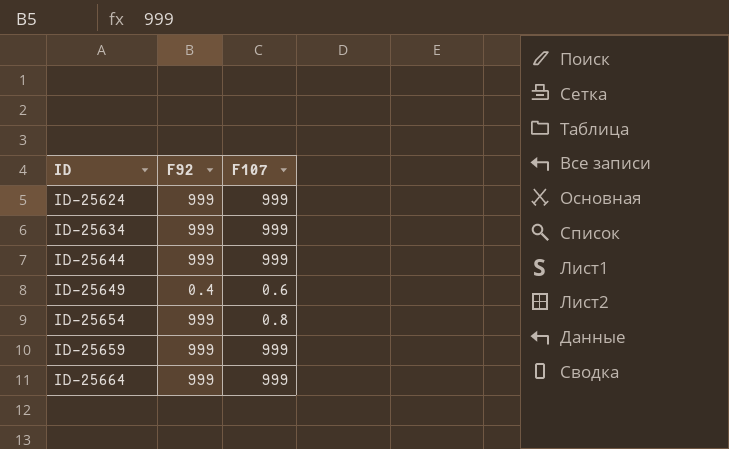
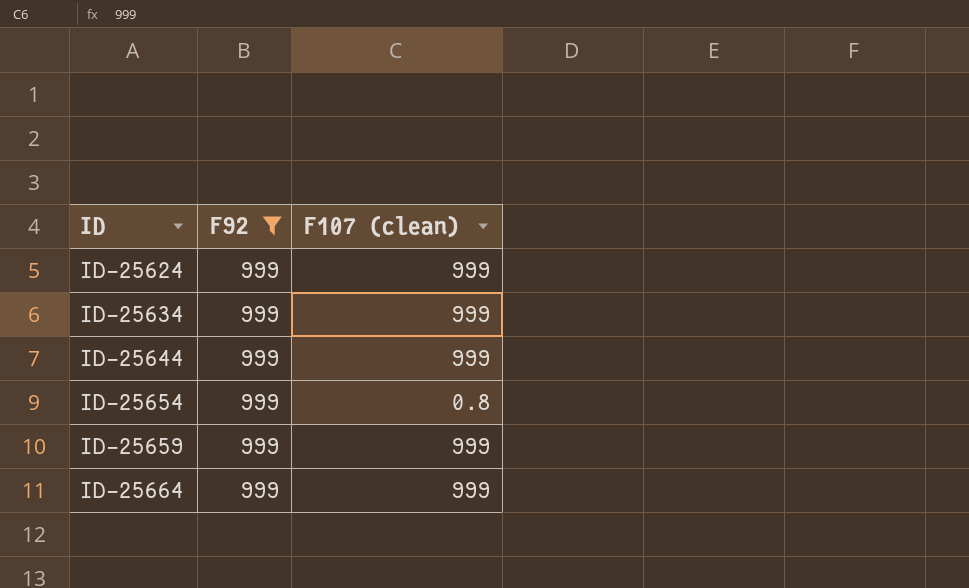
filter: none -> F92 = 999
column name: F107 -> F107 (clean)

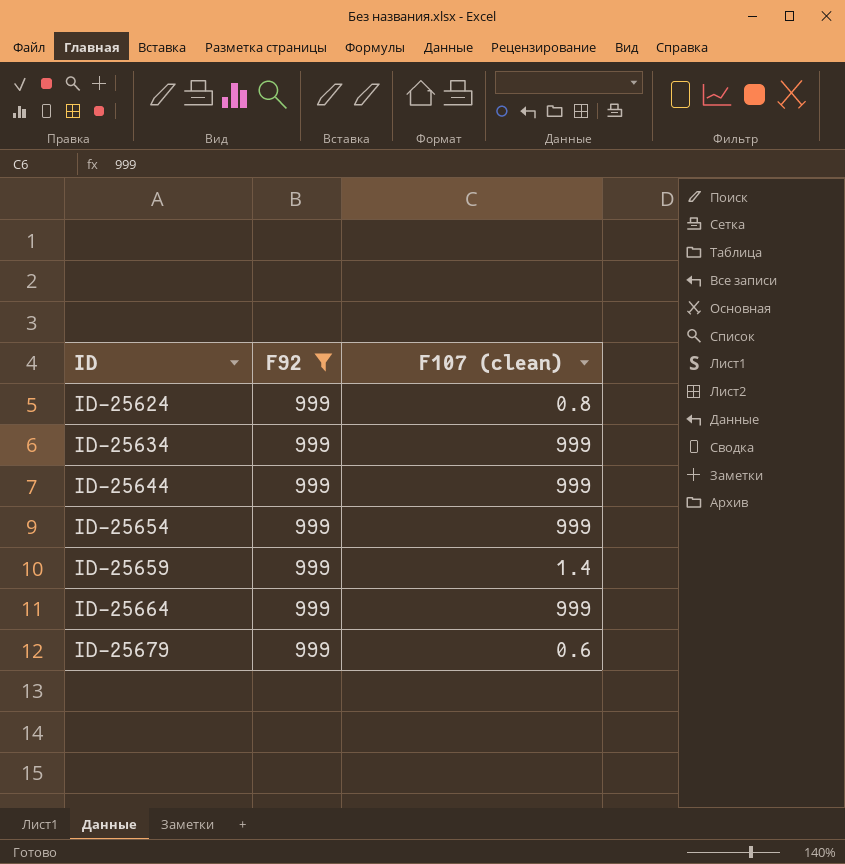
ID-25624 | F107 (clean): 999 -> 0.8
ID-25654 | F107 (clean): 0.8 -> 999
ID-25659 | F107 (clean): 999 -> 1.4
row ID-25679: none -> 999 | 0.6

